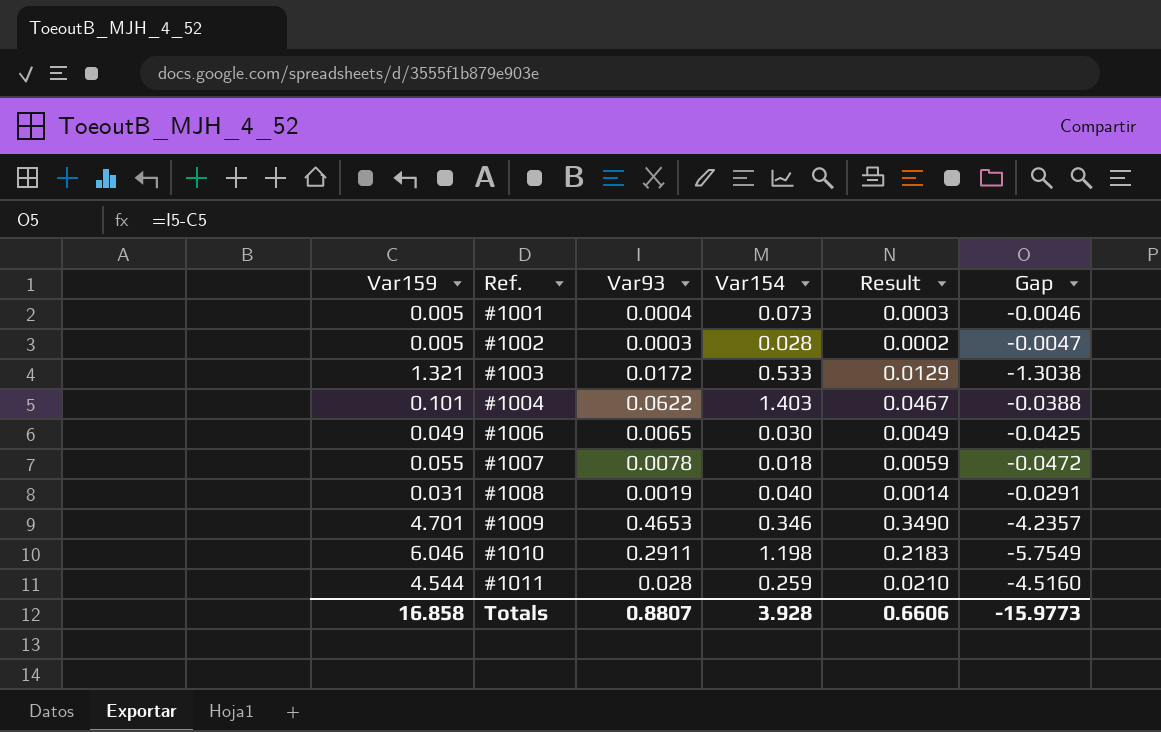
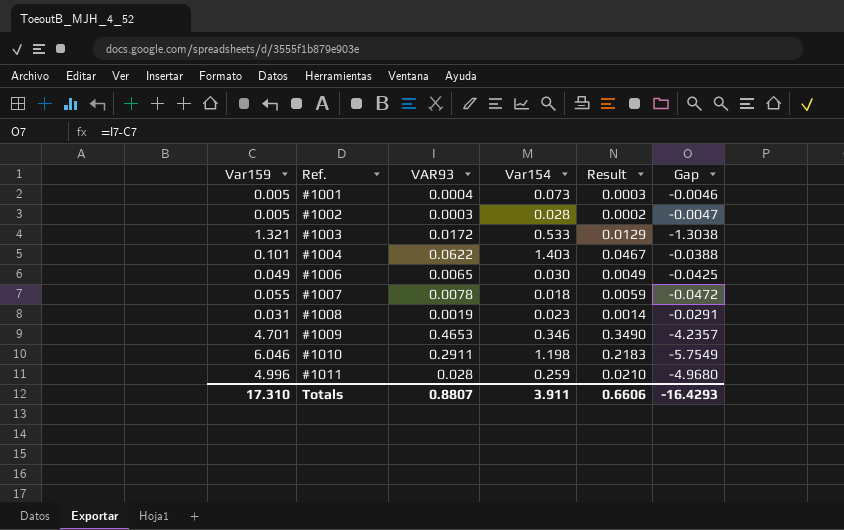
column name: Var93 -> VAR93
#1008 | Var154: 0.040 -> 0.023
#1011 | Var159: 4.544 -> 4.996
#1011 | Gap: -4.5160 -> -4.9680
Totals | Var159: 16.858 -> 17.310
Totals | Var154: 3.928 -> 3.911
Totals | Gap: -15.9773 -> -16.4293

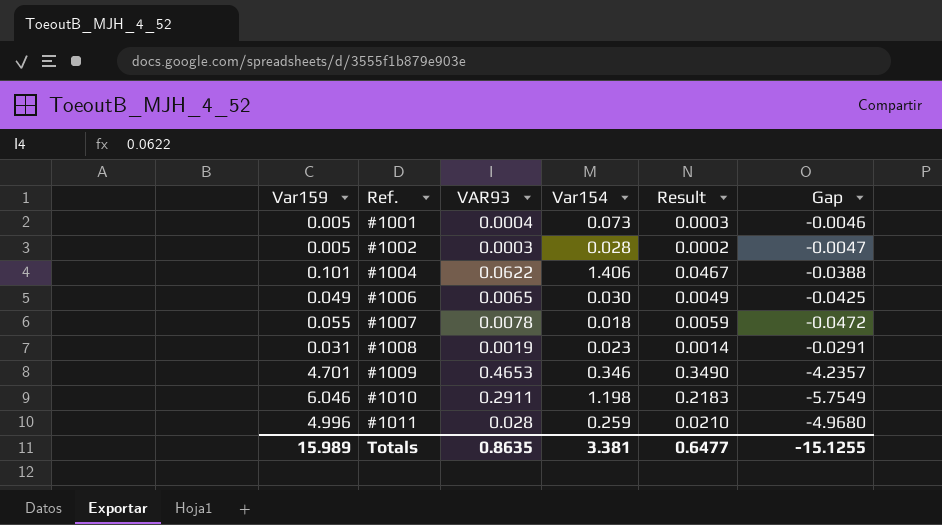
row #1003: 1.321 | 0.0172 | 0.533 | 0.0129 | -1.3038 -> none
#1004 | Var154: 1.403 -> 1.406
Totals | Var159: 17.310 -> 15.989
Totals | VAR93: 0.8807 -> 0.8635
Totals | Var154: 3.911 -> 3.381
Totals | Result: 0.6606 -> 0.6477
Totals | Gap: -16.4293 -> -15.1255

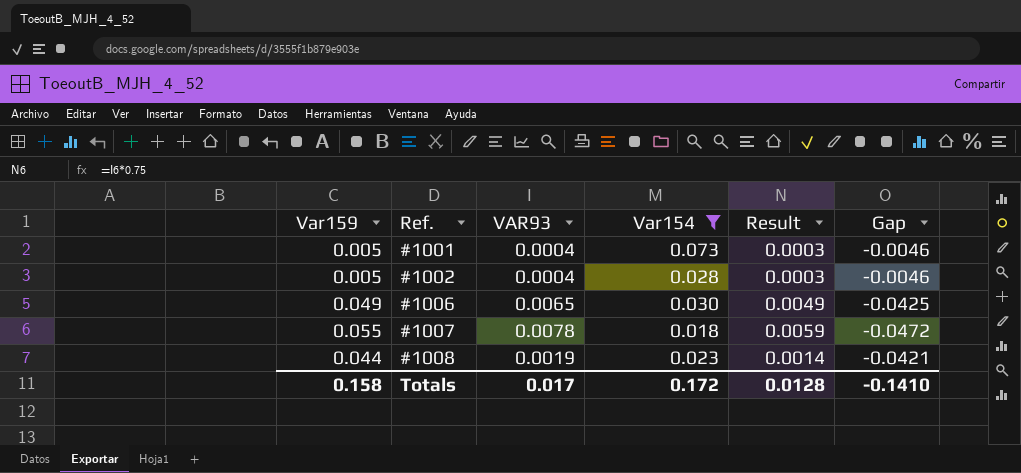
filter: none -> Var154 <= 0.073
#1002 | VAR93: 0.0003 -> 0.0004
#1002 | Result: 0.0002 -> 0.0003
#1002 | Gap: -0.0047 -> -0.0046
#1008 | Var159: 0.031 -> 0.044
#1008 | Gap: -0.0291 -> -0.0421
Totals | Var159: 15.989 -> 0.158
Totals | VAR93: 0.8635 -> 0.017
Totals | Var154: 3.381 -> 0.172
Totals | Result: 0.6477 -> 0.0128
Totals | Gap: -15.1255 -> -0.1410

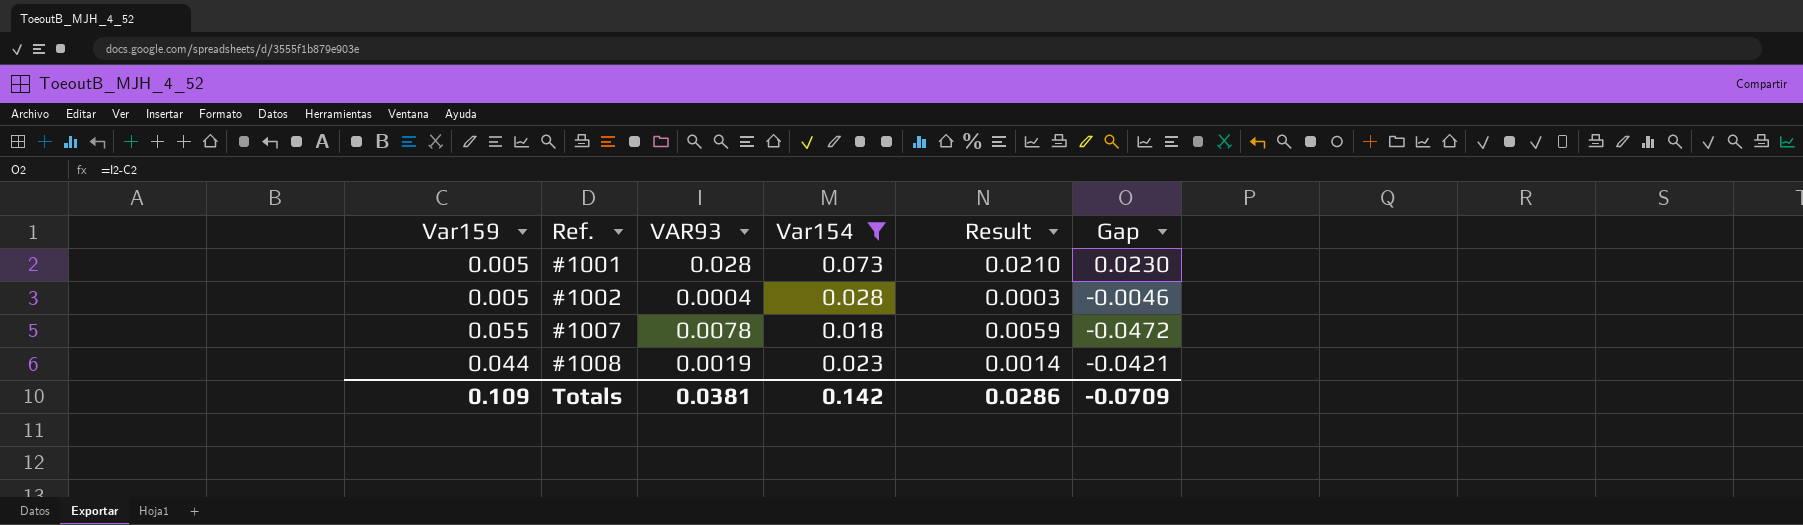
row #1006: 0.049 | 0.0065 | 0.030 | 0.0049 | -0.0425 -> none
#1001 | VAR93: 0.0004 -> 0.028
#1001 | Result: 0.0003 -> 0.0210
#1001 | Gap: -0.0046 -> 0.0230
Totals | Var159: 0.158 -> 0.109
Totals | VAR93: 0.017 -> 0.0381
Totals | Var154: 0.172 -> 0.142
Totals | Result: 0.0128 -> 0.0286
Totals | Gap: -0.1410 -> -0.0709

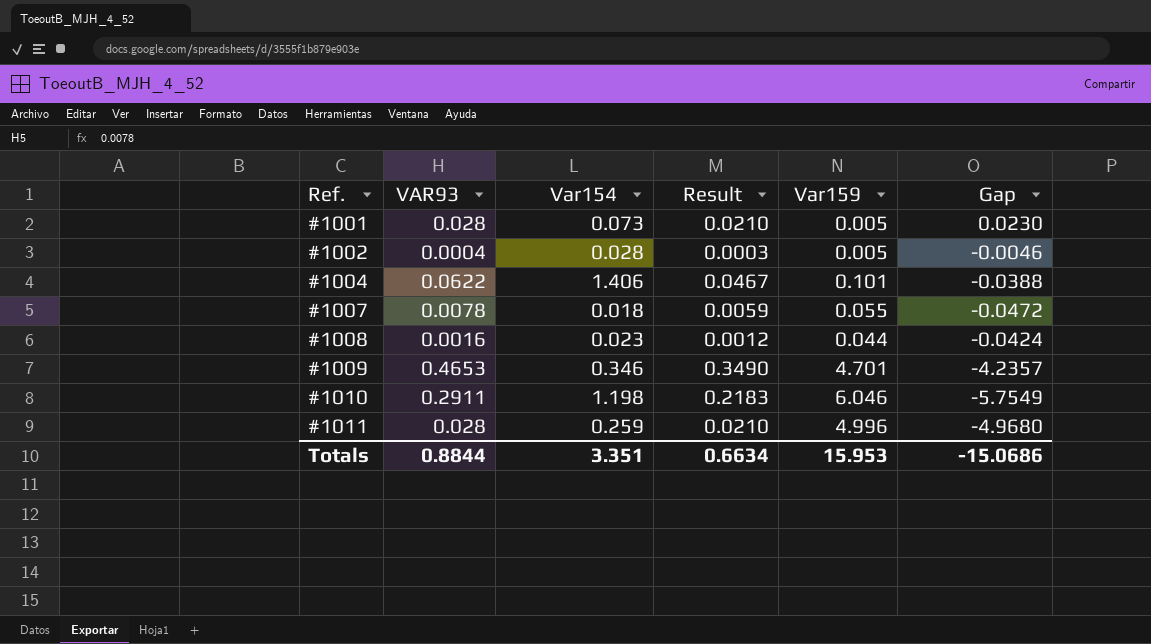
filter: Var154 <= 0.073 -> none
column Var159 | position: 1 -> 5
#1008 | VAR93: 0.0019 -> 0.0016
#1008 | Result: 0.0014 -> 0.0012
#1008 | Gap: -0.0421 -> -0.0424
Totals | VAR93: 0.0381 -> 0.8844
Totals | Var154: 0.142 -> 3.351
Totals | Result: 0.0286 -> 0.6634
Totals | Var159: 0.109 -> 15.953
Totals | Gap: -0.0709 -> -15.0686

